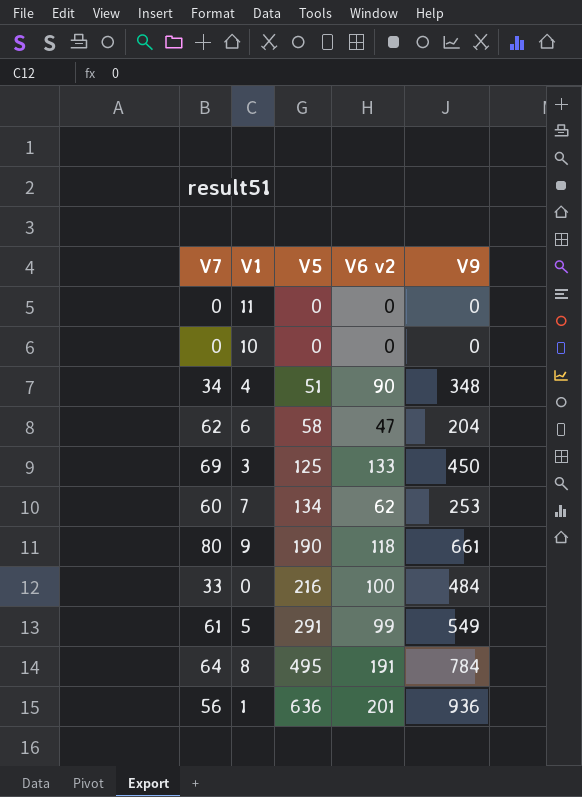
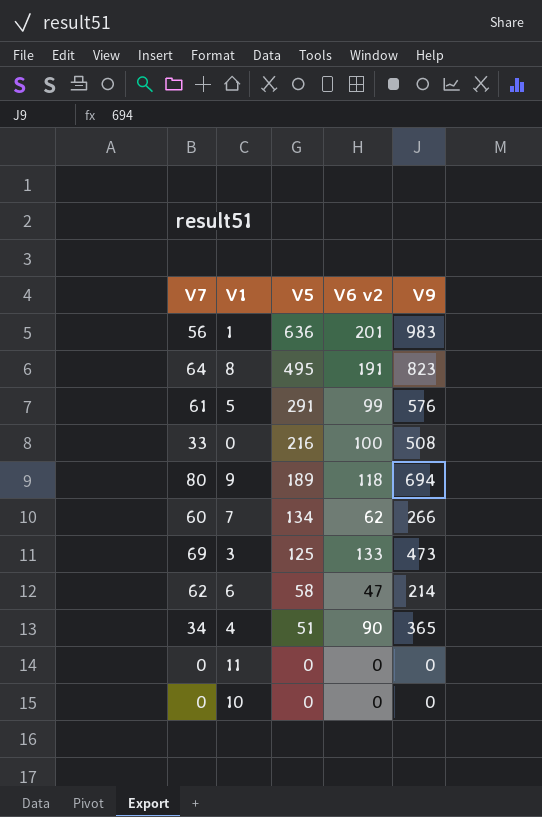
row order: V5 ascending -> V5 descending
1 | V9: 936 -> 983
8 | V9: 784 -> 823
5 | V9: 549 -> 576
0 | V9: 484 -> 508
9 | V5: 190 -> 189
9 | V9: 661 -> 694
7 | V9: 253 -> 266
3 | V9: 450 -> 473
6 | V9: 204 -> 214
4 | V9: 348 -> 365

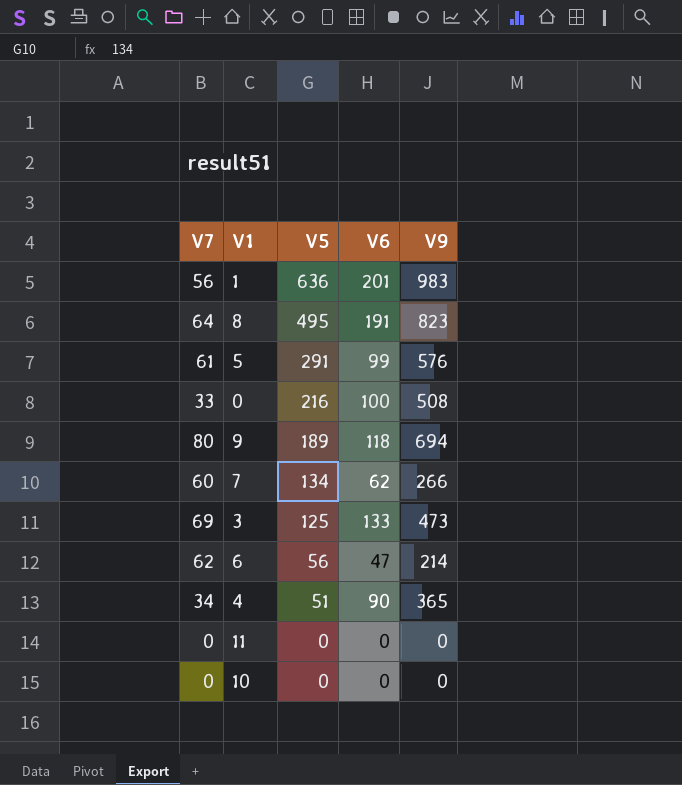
column name: V6 v2 -> V6
6 | V5: 58 -> 56

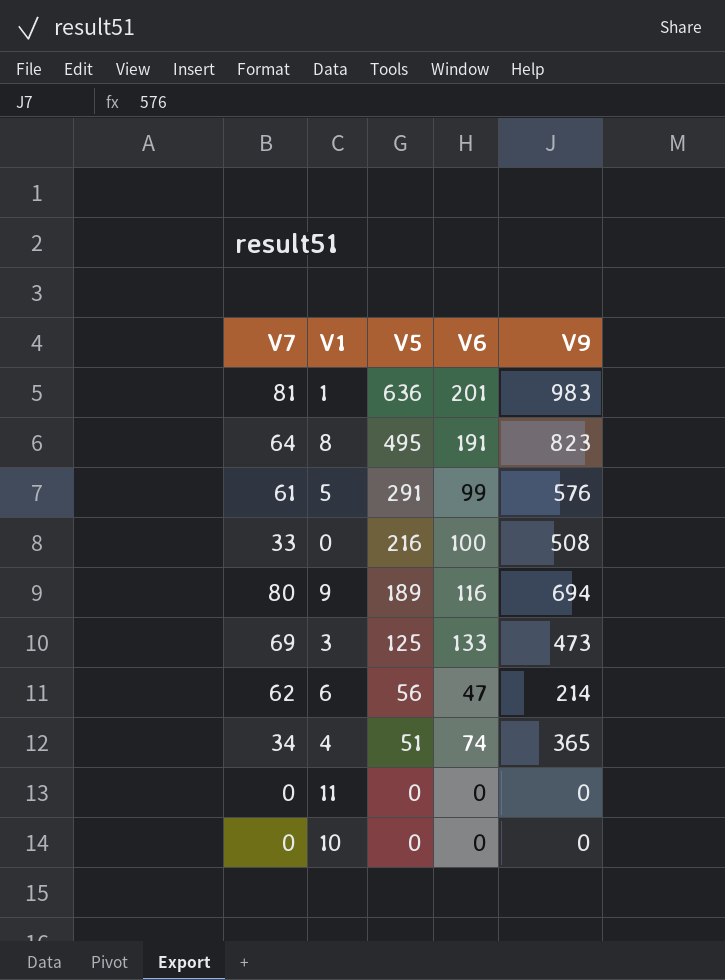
row 7: 60 | 134 | 62 | 266 -> none
1 | V7: 56 -> 81
9 | V6: 118 -> 116
4 | V6: 90 -> 74

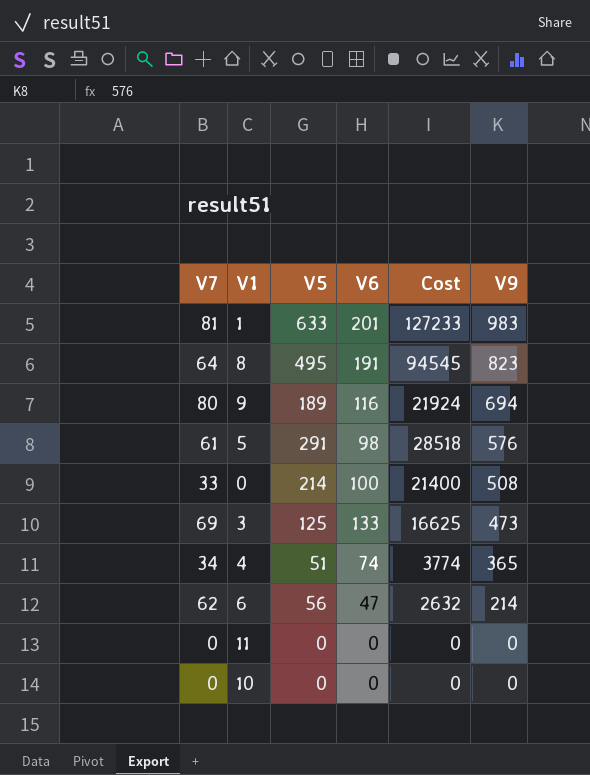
row order: V5 descending -> V9 descending
column Cost | formula: none -> [V5] * [V6]
1 | V5: 636 -> 633
5 | V6: 99 -> 98
0 | V5: 216 -> 214

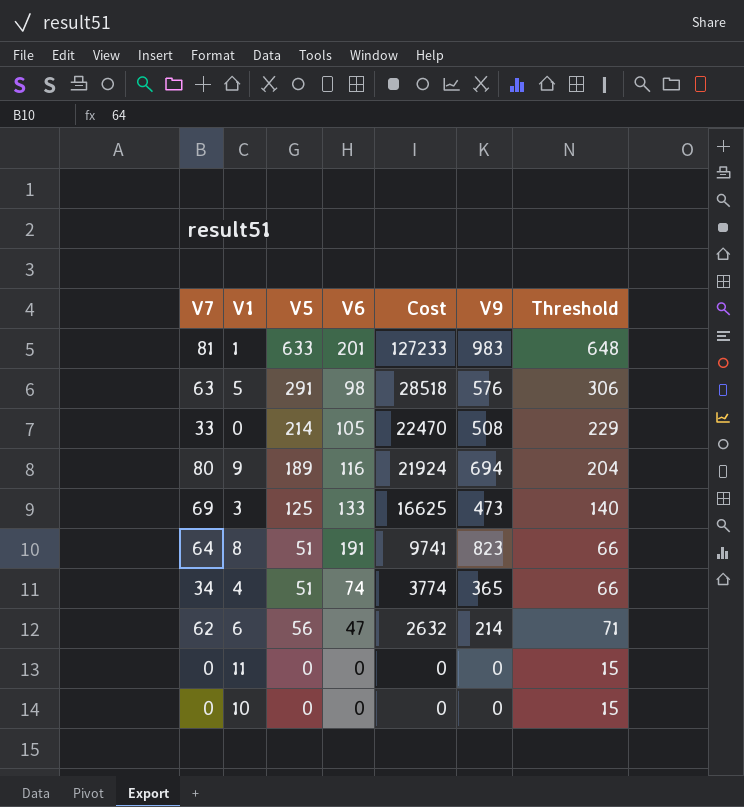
row order: V9 descending -> Cost descending
column Threshold | formula: none -> [V5] + 15
5 | V7: 61 -> 63
0 | V6: 100 -> 105
0 | Cost: 21400 -> 22470
8 | V5: 495 -> 51
8 | Cost: 94545 -> 9741

